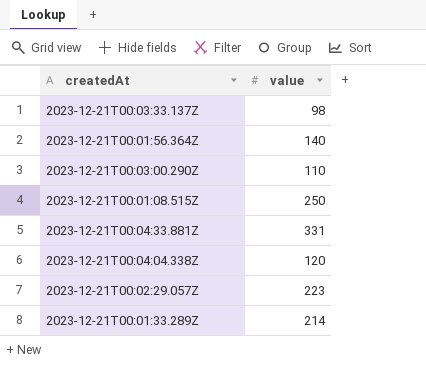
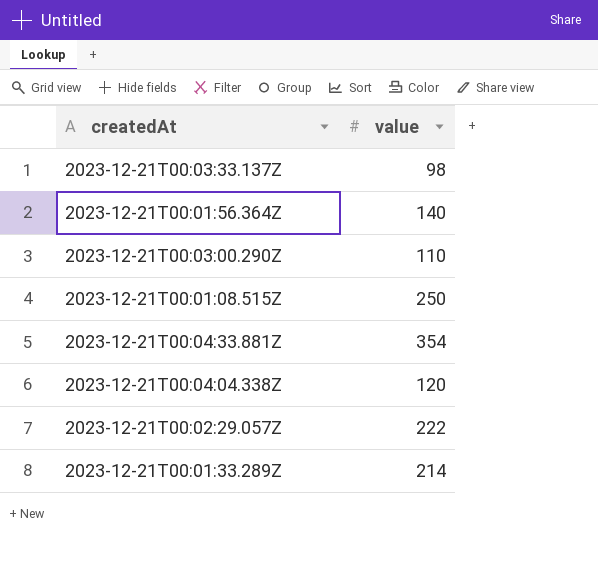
2023-12-21T00:04:33.881Z | value: 331 -> 354
2023-12-21T00:02:29.057Z | value: 223 -> 222

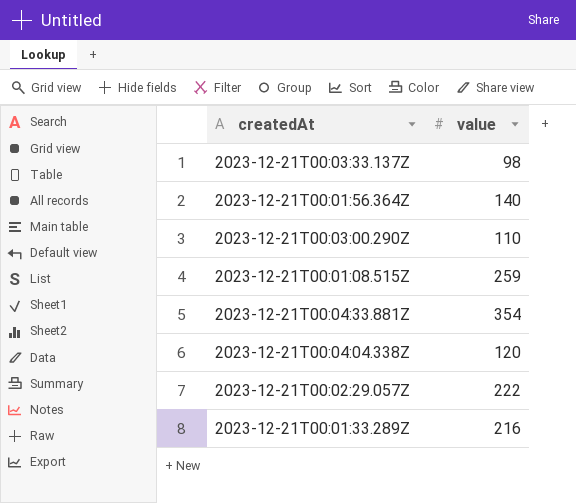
2023-12-21T00:01:08.515Z | value: 250 -> 259
2023-12-21T00:01:33.289Z | value: 214 -> 216

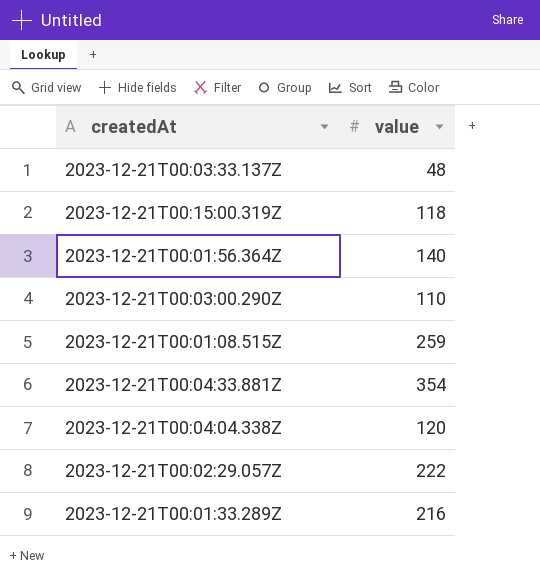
2023-12-21T00:03:33.137Z | value: 98 -> 48
row 2023-12-21T00:15:00.319Z: none -> 118

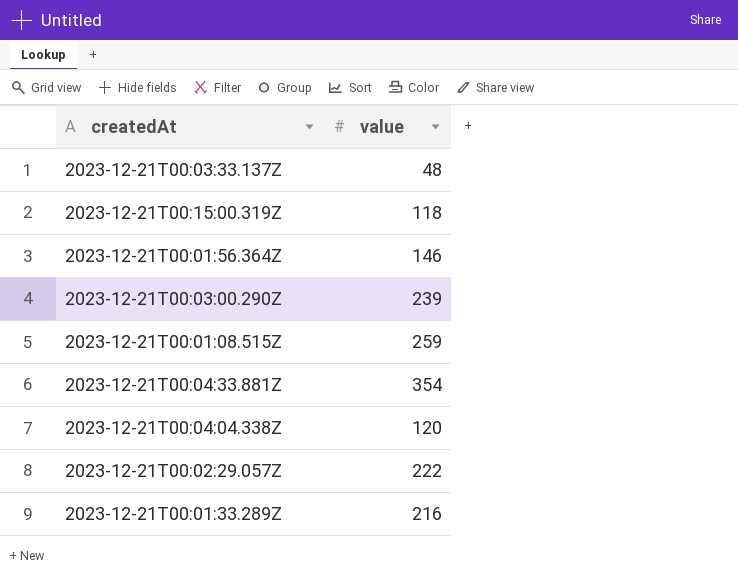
2023-12-21T00:01:56.364Z | value: 140 -> 146
2023-12-21T00:03:00.290Z | value: 110 -> 239

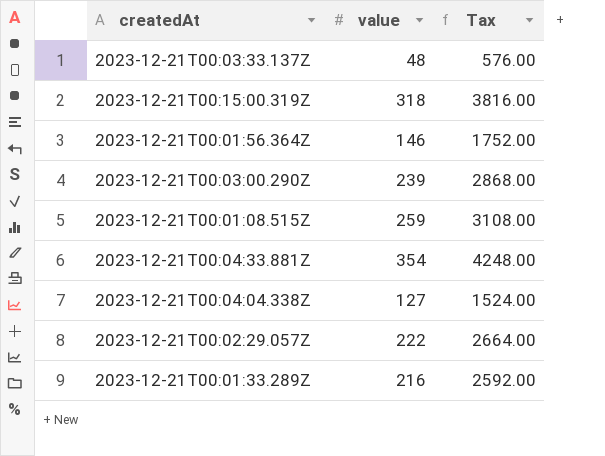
column Tax | formula: none -> [value] * 12
2023-12-21T00:15:00.319Z | value: 118 -> 318
2023-12-21T00:04:04.338Z | value: 120 -> 127

